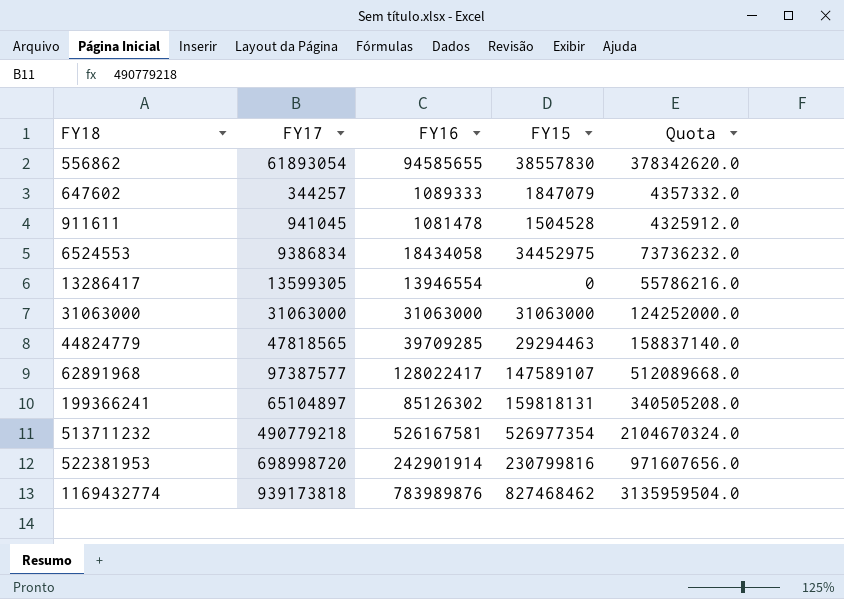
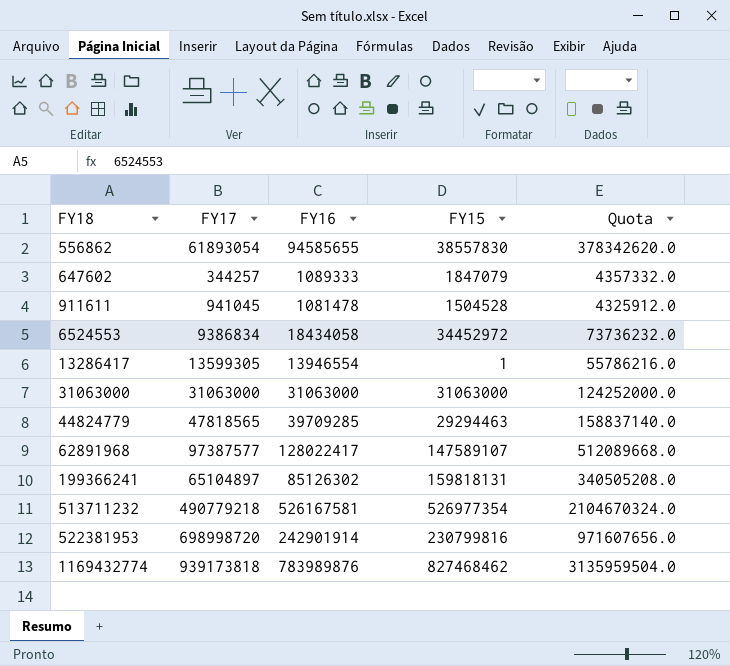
6524553 | FY15: 34452975 -> 34452972
13286417 | FY15: 0 -> 1

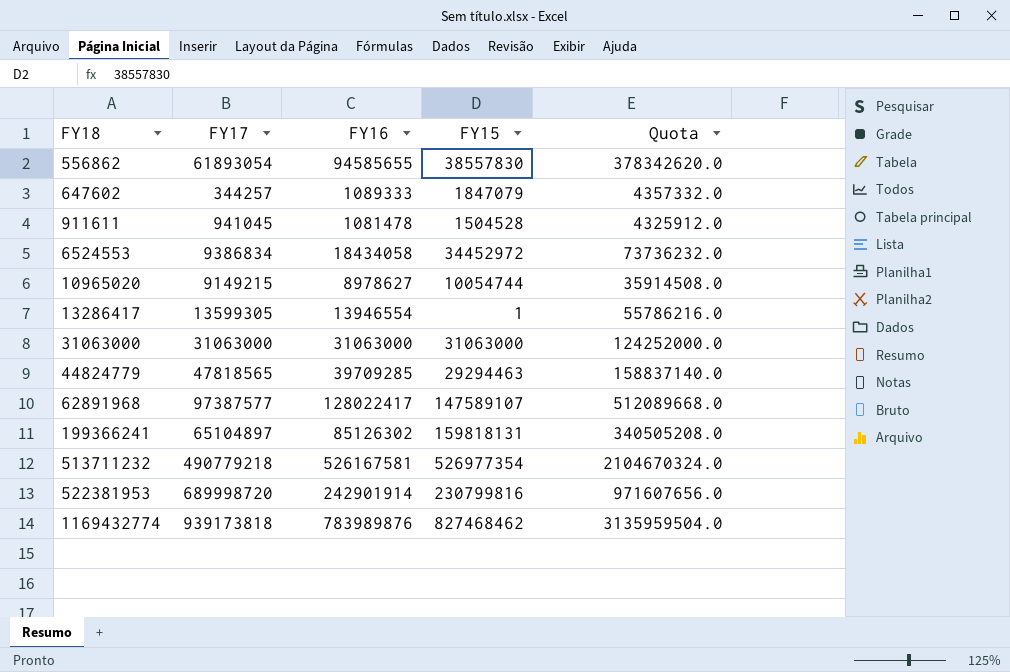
row 10965020: none -> 9149215 | 8978627 | 10054744 | 35914508.0
522381953 | FY17: 698998720 -> 689998720

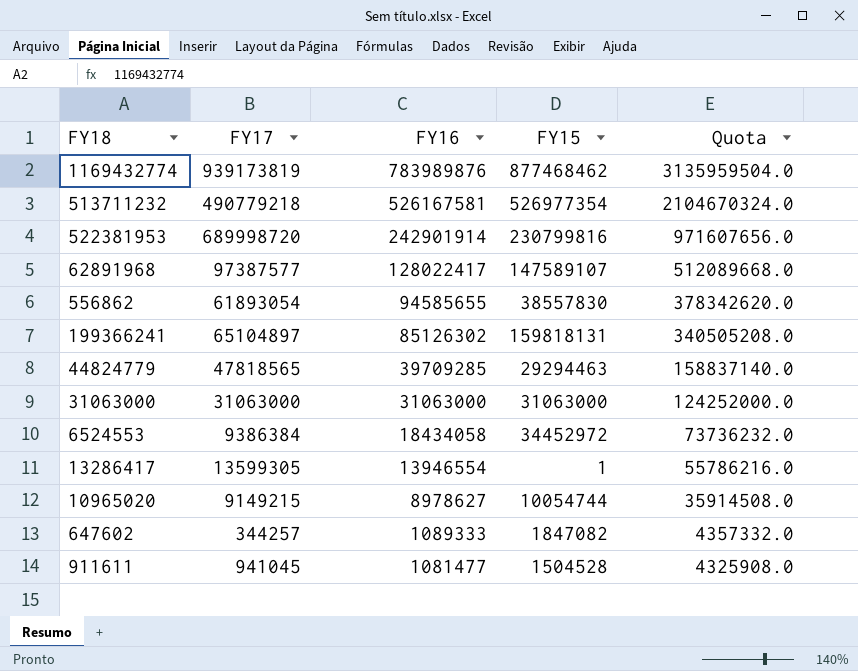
row order: FY18 ascending -> FY16 descending
1169432774 | FY17: 939173818 -> 939173819
1169432774 | FY15: 827468462 -> 877468462
6524553 | FY17: 9386834 -> 9386384
647602 | FY15: 1847079 -> 1847082
911611 | FY16: 1081478 -> 1081477
911611 | Quota: 4325912.0 -> 4325908.0

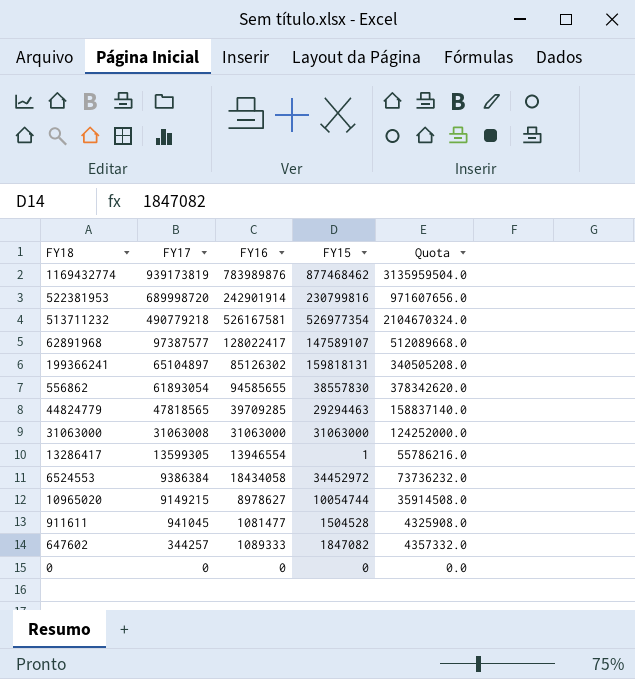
row order: FY16 descending -> FY17 descending
31063000 | FY17: 31063000 -> 31063008
row 0: none -> 0 | 0 | 0 | 0.0

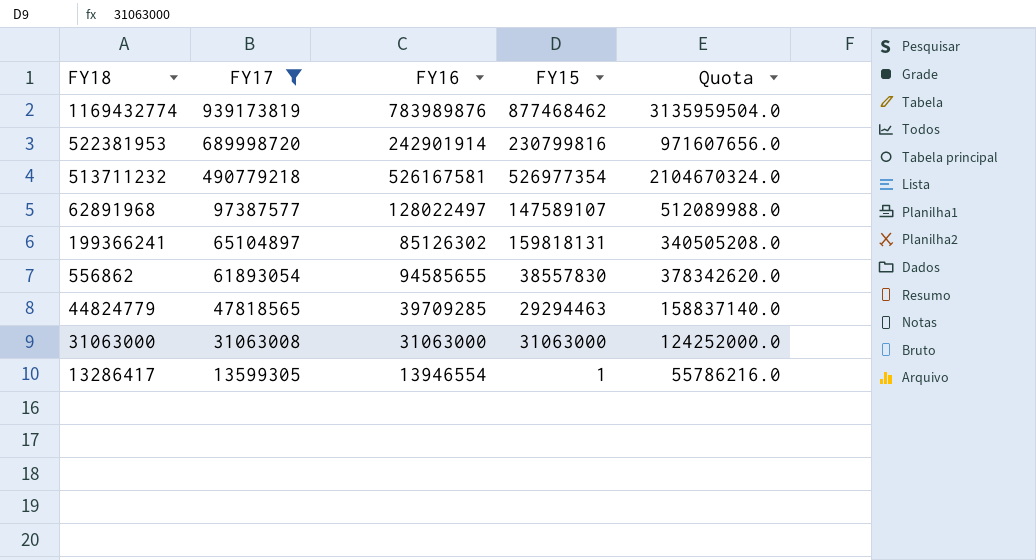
filter: none -> FY17 >= 13599305
62891968 | FY16: 128022417 -> 128022497
62891968 | Quota: 512089668.0 -> 512089988.0

